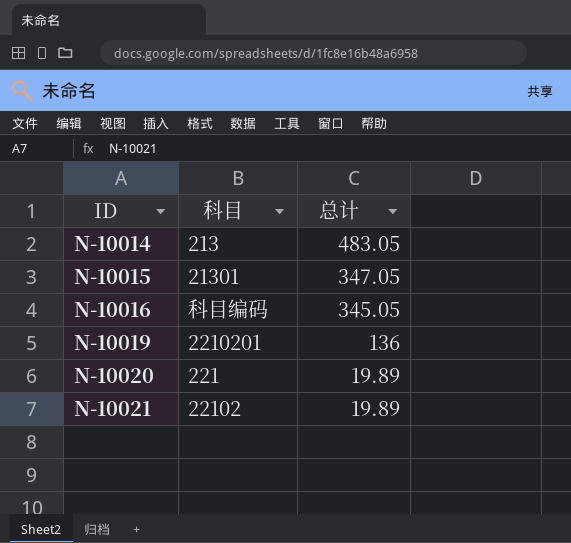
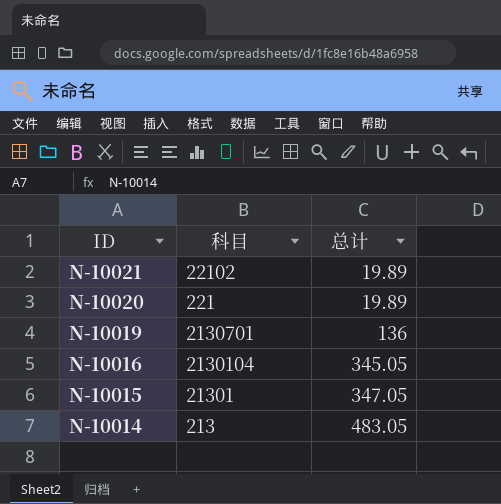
row order: ID ascending -> ID descending
N-10019 | 科目: 2210201 -> 2130701
N-10016 | 科目: 科目编码 -> 2130104

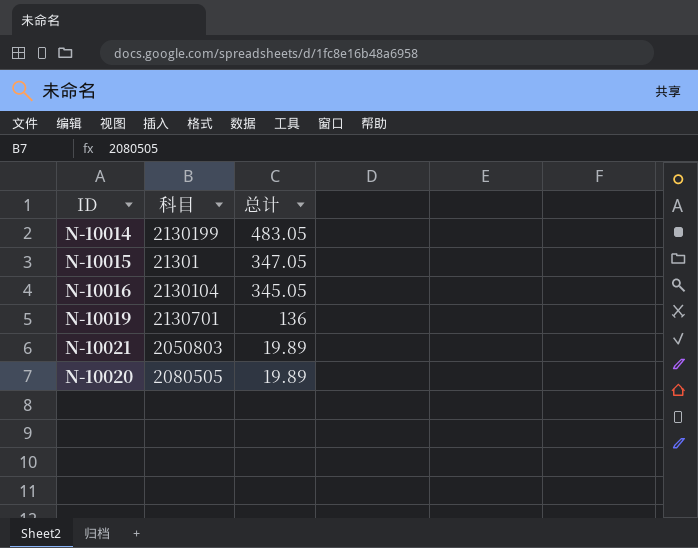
row order: ID descending -> 总计 descending
N-10014 | 科目: 213 -> 2130199
N-10021 | 科目: 22102 -> 2050803
N-10020 | 科目: 221 -> 2080505

